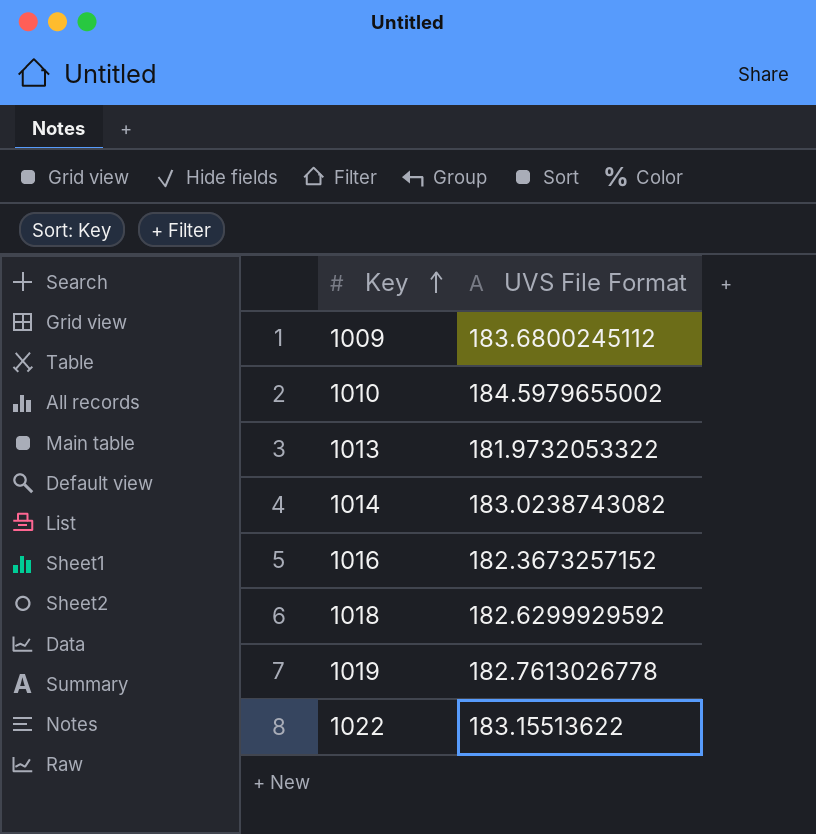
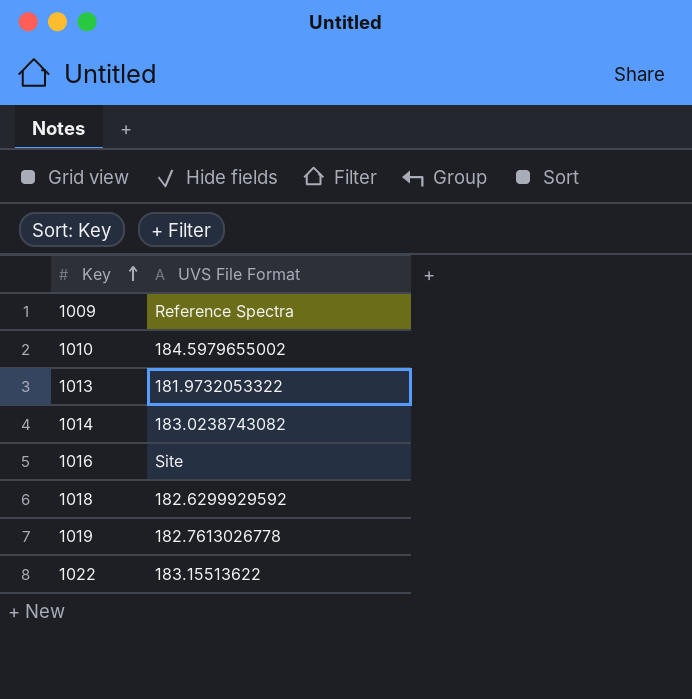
1009 | UVS File Format: 183.6800245112 -> Reference Spectra
1016 | UVS File Format: 182.3673257152 -> Site

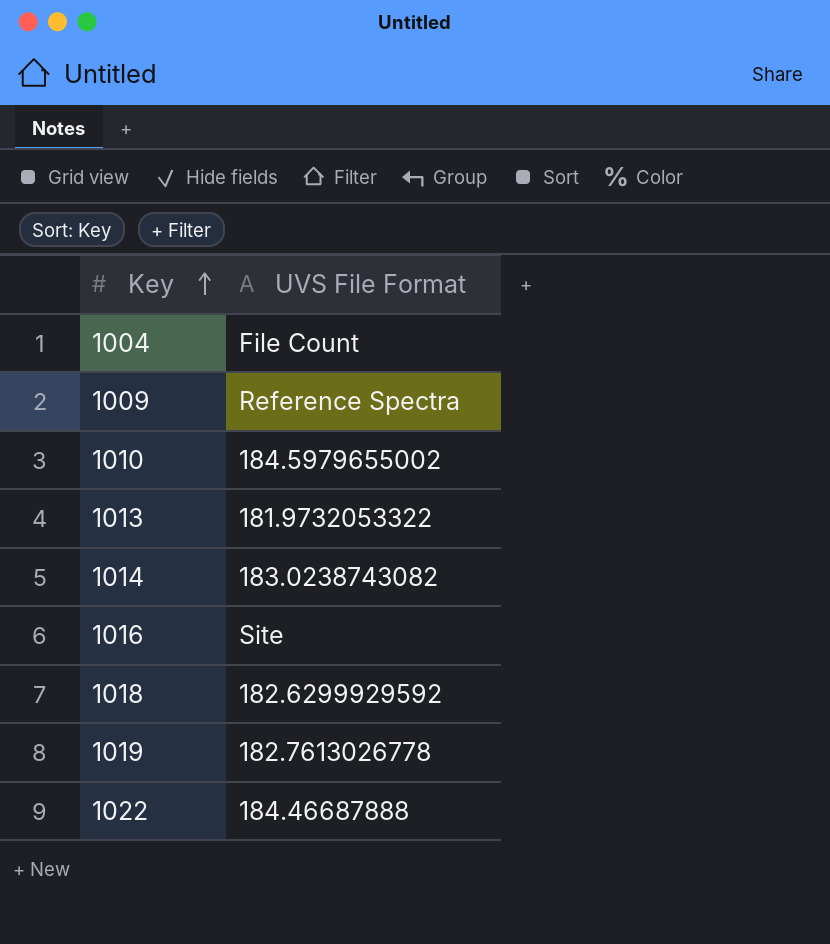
row 1004: none -> File Count
1022 | UVS File Format: 183.15513622 -> 184.46687888

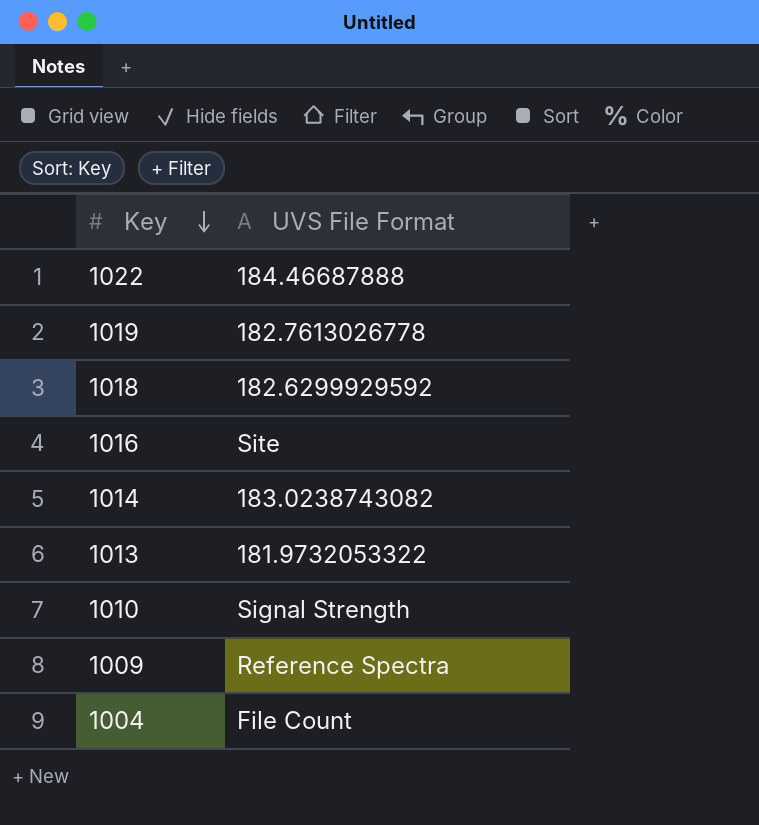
row order: Key ascending -> Key descending
1010 | UVS File Format: 184.5979655002 -> Signal Strength

